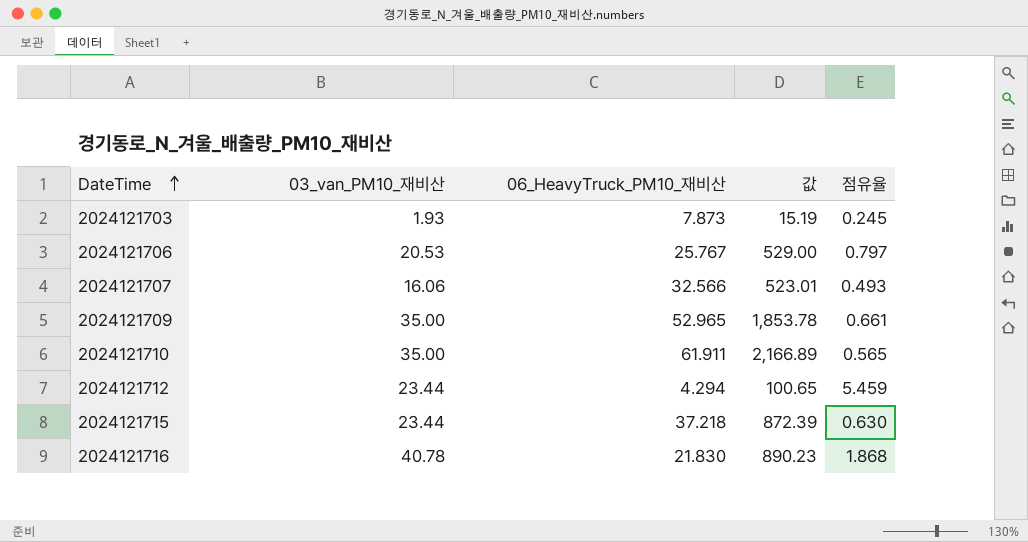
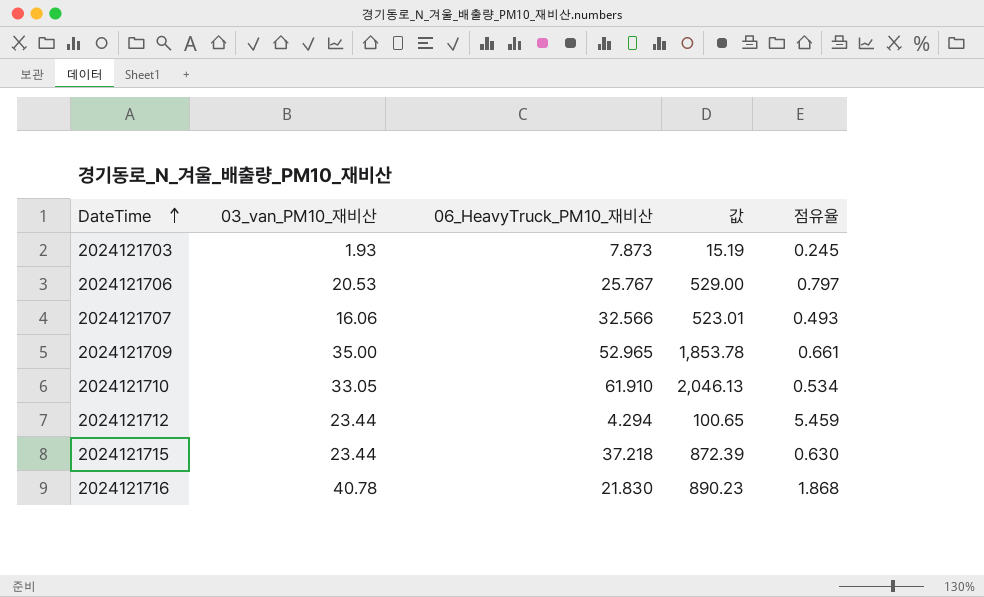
2024121710 | 03_van_PM10_재비산: 35.00 -> 33.05
2024121710 | 06_HeavyTruck_PM10_재비산: 61.911 -> 61.910
2024121710 | 값: 2,166.89 -> 2,046.13
2024121710 | 점유율: 0.565 -> 0.534

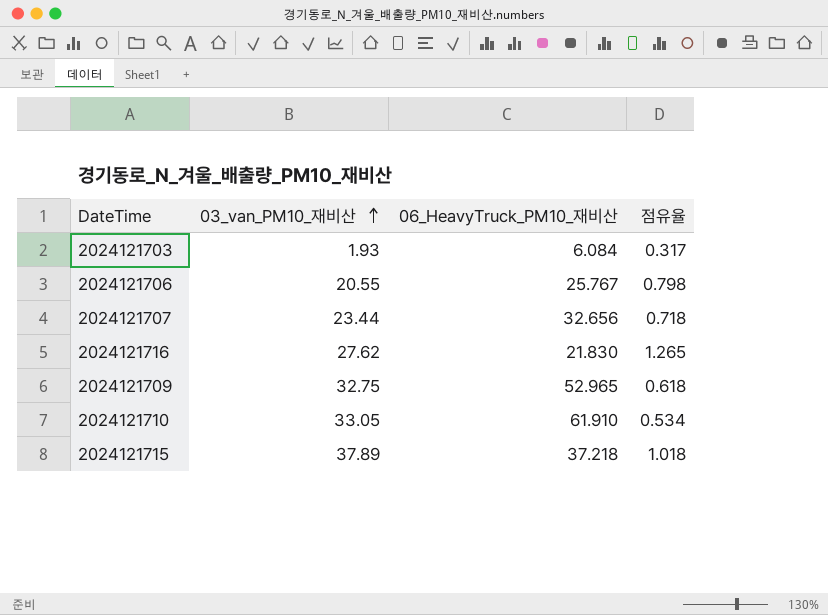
row order: DateTime ascending -> 03_van_PM10_재비산 ascending
column 값 | formula: [03_van_PM10_재비산] * [06_HeavyTruck_PM10_재비산] -> none
row 2024121712: 23.44 | 4.294 | 100.65 | 5.459 -> none
2024121703 | 06_HeavyTruck_PM10_재비산: 7.873 -> 6.084
2024121703 | 점유율: 0.245 -> 0.317
2024121706 | 03_van_PM10_재비산: 20.53 -> 20.55
2024121706 | 점유율: 0.797 -> 0.798
2024121707 | 03_van_PM10_재비산: 16.06 -> 23.44
2024121707 | 06_HeavyTruck_PM10_재비산: 32.566 -> 32.656
2024121707 | 점유율: 0.493 -> 0.718
2024121716 | 03_van_PM10_재비산: 40.78 -> 27.62
2024121716 | 점유율: 1.868 -> 1.265
2024121709 | 03_van_PM10_재비산: 35.00 -> 32.75
2024121709 | 점유율: 0.661 -> 0.618
2024121715 | 03_van_PM10_재비산: 23.44 -> 37.89
2024121715 | 점유율: 0.630 -> 1.018

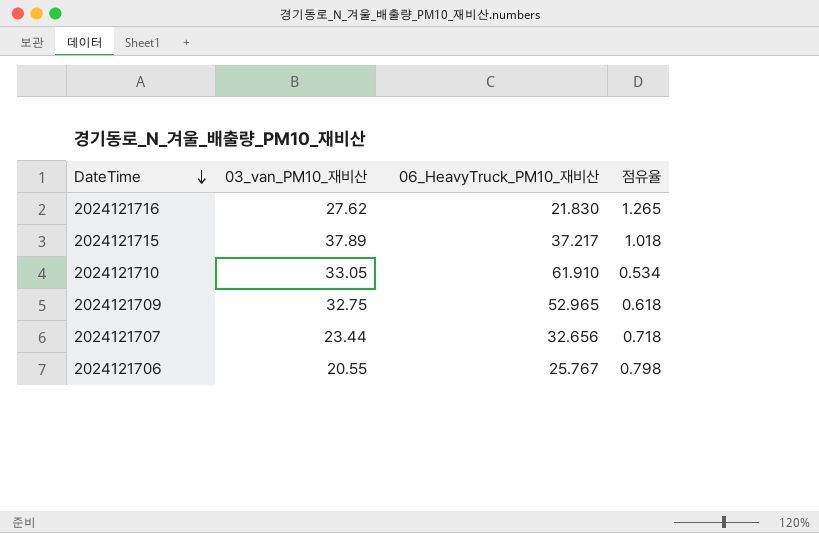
row order: 03_van_PM10_재비산 ascending -> DateTime descending
row 2024121703: 1.93 | 6.084 | 0.317 -> none
2024121715 | 06_HeavyTruck_PM10_재비산: 37.218 -> 37.217

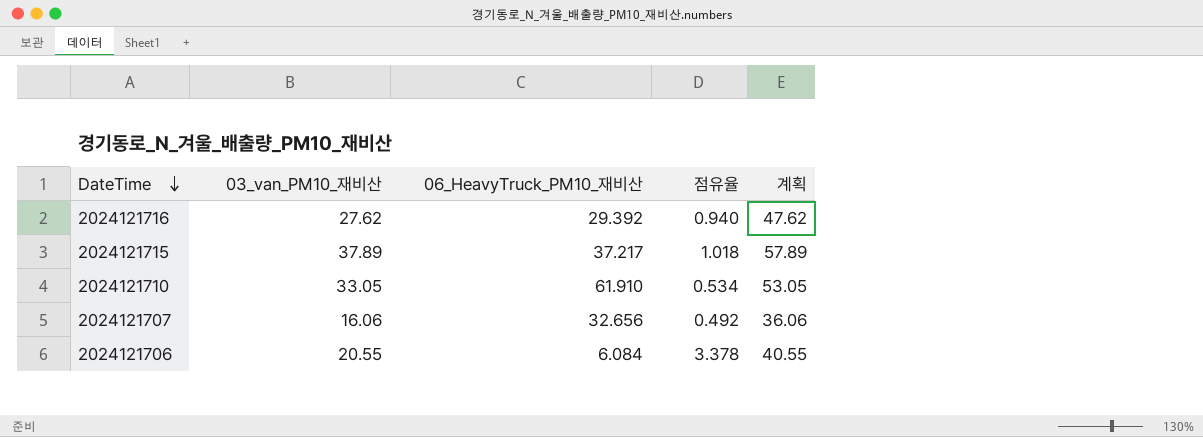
column 계획 | formula: none -> [03_van_PM10_재비산] + 20
row 2024121709: 32.75 | 52.965 | 0.618 -> none
2024121716 | 06_HeavyTruck_PM10_재비산: 21.830 -> 29.392
2024121716 | 점유율: 1.265 -> 0.940
2024121707 | 03_van_PM10_재비산: 23.44 -> 16.06
2024121707 | 점유율: 0.718 -> 0.492
2024121706 | 06_HeavyTruck_PM10_재비산: 25.767 -> 6.084
2024121706 | 점유율: 0.798 -> 3.378

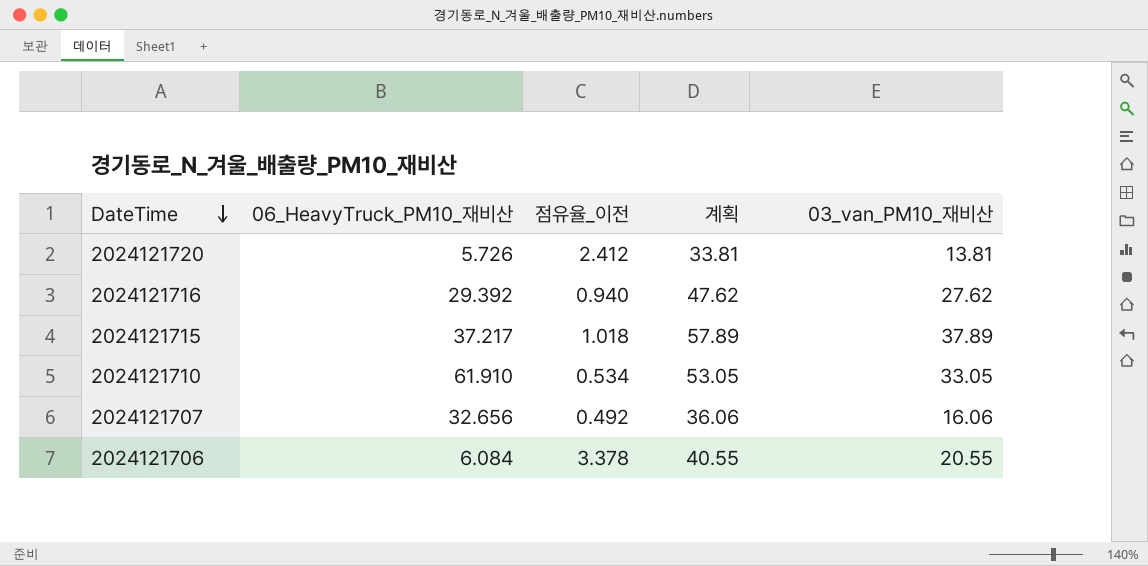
column name: 점유율 -> 점유율_이전
column 03_van_PM10_재비산 | position: 2 -> 5
row 2024121720: none -> 5.726 | 2.412 | 33.81 | 13.81

